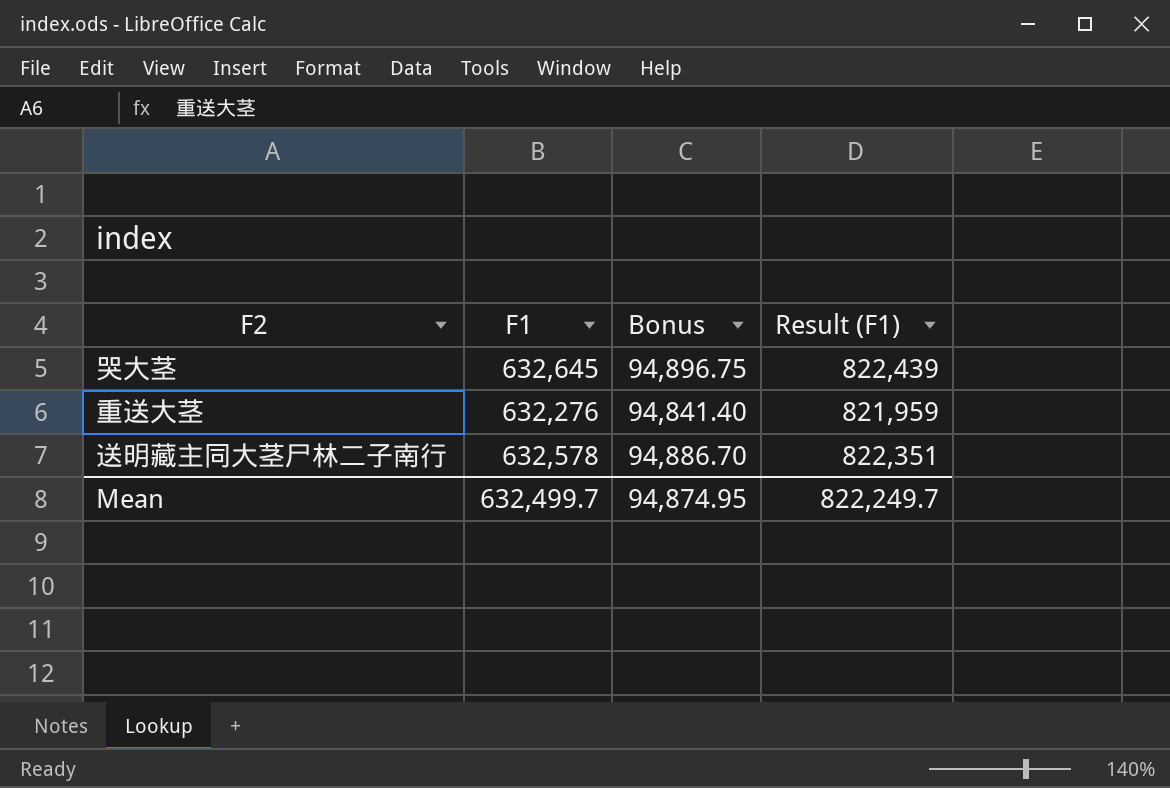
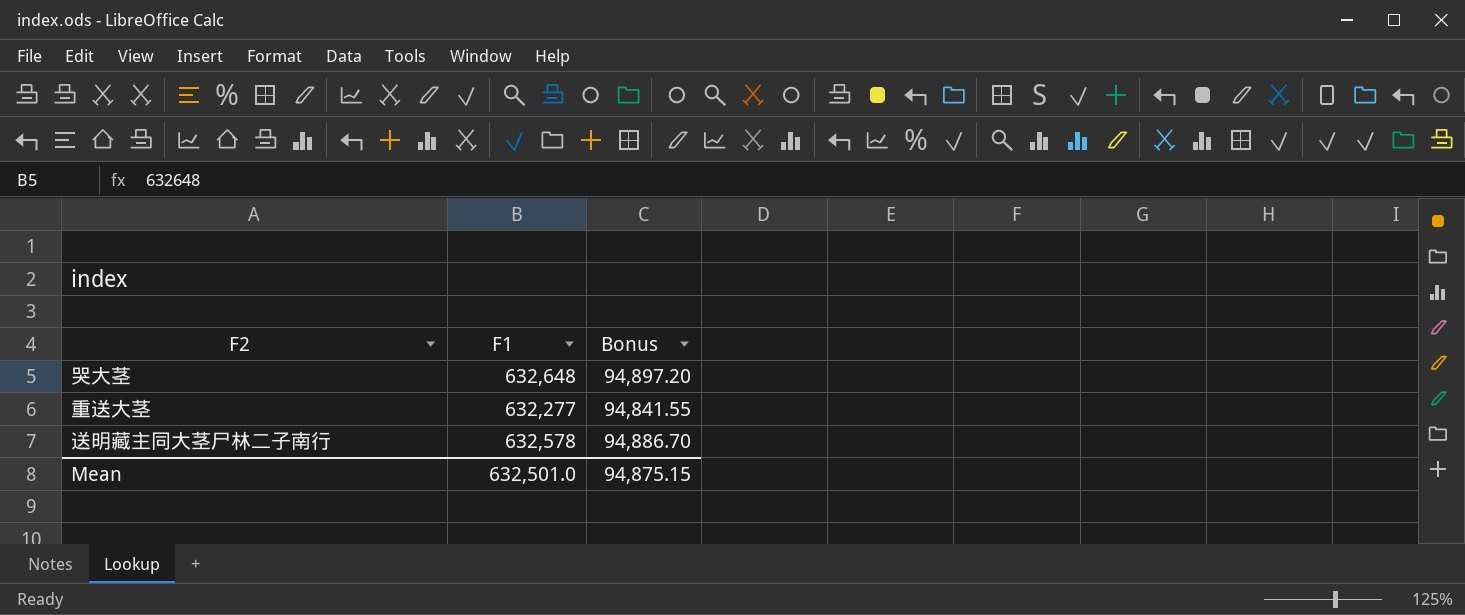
column Result (F1) | formula: [F1] * 1.3 -> none
哭大茎 | F1: 632,645 -> 632,648
哭大茎 | Bonus: 94,896.75 -> 94,897.20
重送大茎 | F1: 632,276 -> 632,277
重送大茎 | Bonus: 94,841.40 -> 94,841.55
Mean | F1: 632,499.7 -> 632,501.0
Mean | Bonus: 94,874.95 -> 94,875.15

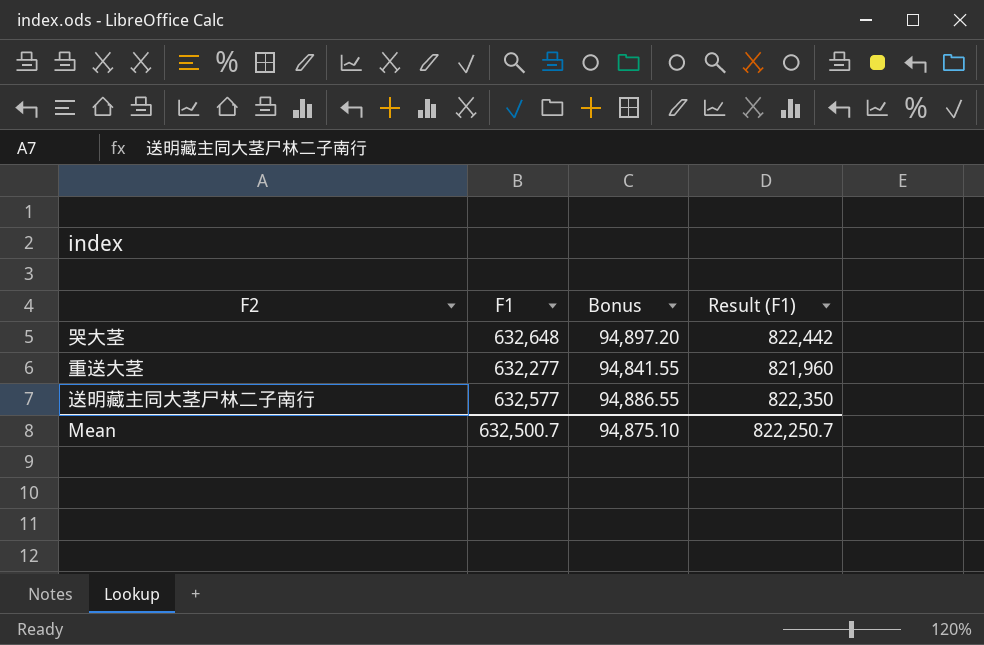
column Result (F1) | formula: none -> [F1] * 1.3
送明藏主同大茎尸林二子南行 | F1: 632,578 -> 632,577
送明藏主同大茎尸林二子南行 | Bonus: 94,886.70 -> 94,886.55
Mean | F1: 632,501.0 -> 632,500.7
Mean | Bonus: 94,875.15 -> 94,875.10

